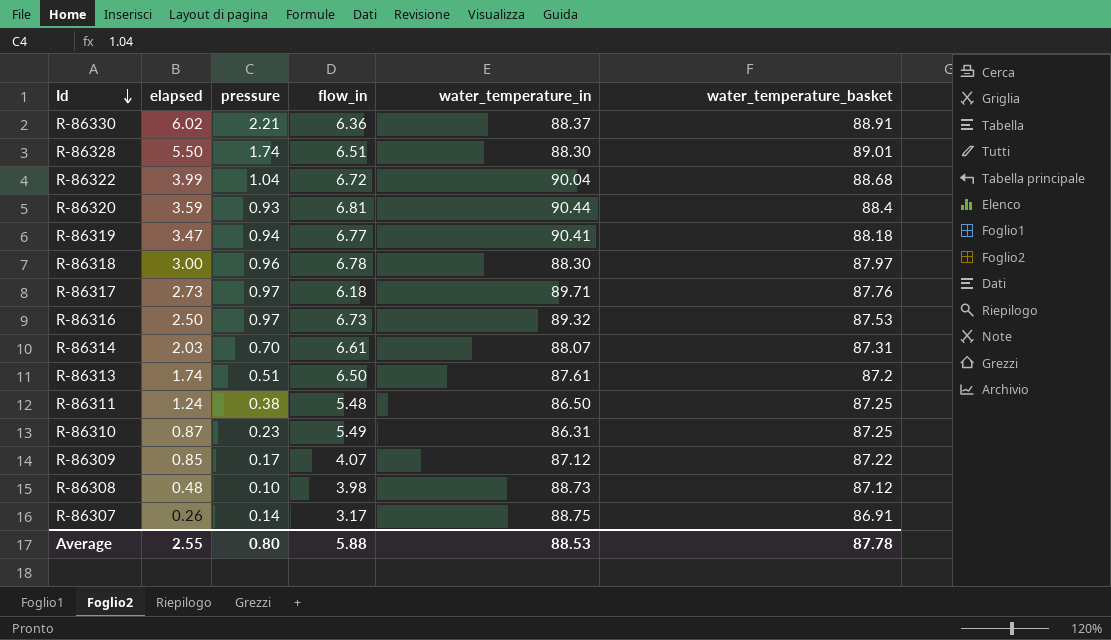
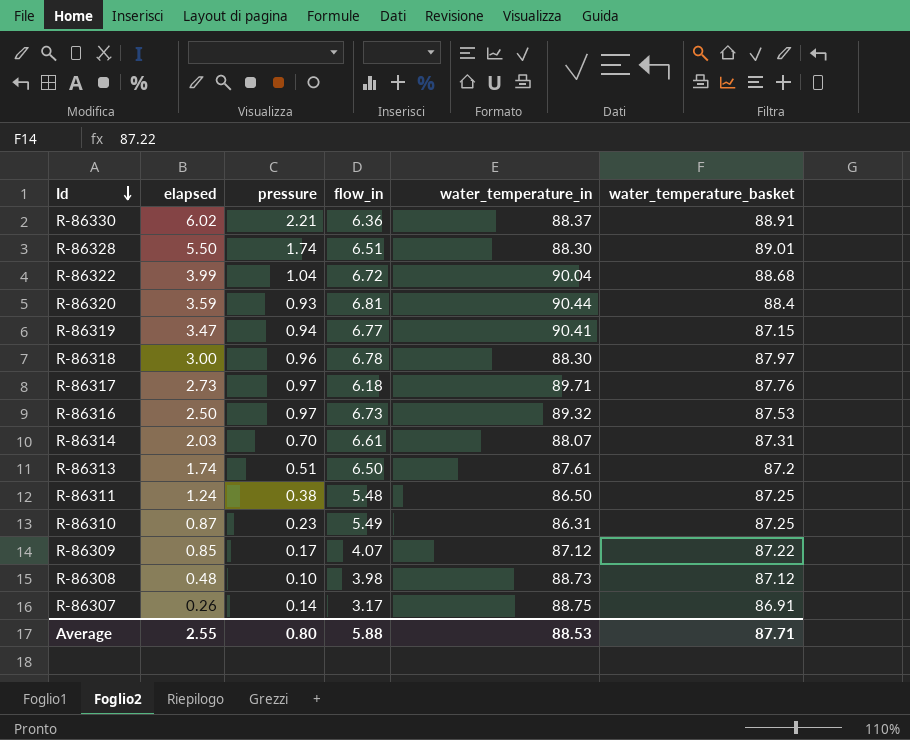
R-86319 | water_temperature_basket: 88.18 -> 87.15
Average | water_temperature_basket: 87.78 -> 87.71

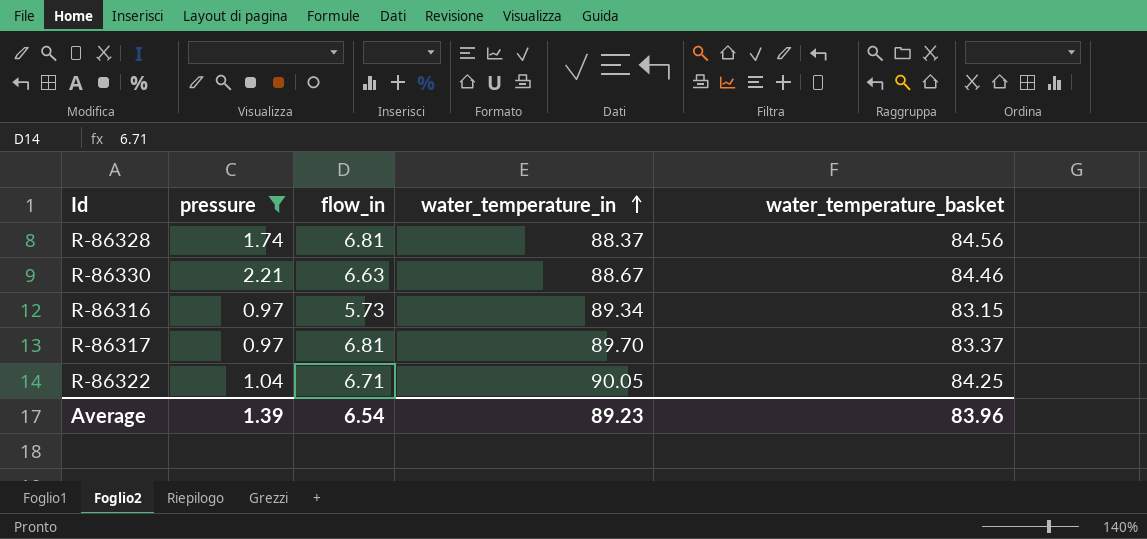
filter: none -> pressure >= 0.97
row order: Id descending -> water_temperature_in ascending
column elapsed | position: 2 -> none
R-86328 | flow_in: 6.51 -> 6.81
R-86328 | water_temperature_in: 88.30 -> 88.37
R-86328 | water_temperature_basket: 89.01 -> 84.56
R-86330 | flow_in: 6.36 -> 6.63
R-86330 | water_temperature_in: 88.37 -> 88.67
R-86330 | water_temperature_basket: 88.91 -> 84.46
R-86316 | flow_in: 6.73 -> 5.73
R-86316 | water_temperature_in: 89.32 -> 89.34
R-86316 | water_temperature_basket: 87.53 -> 83.15
R-86317 | flow_in: 6.18 -> 6.81
R-86317 | water_temperature_in: 89.71 -> 89.70
R-86317 | water_temperature_basket: 87.76 -> 83.37
R-86322 | flow_in: 6.72 -> 6.71
R-86322 | water_temperature_in: 90.04 -> 90.05
R-86322 | water_temperature_basket: 88.68 -> 84.25
Average | pressure: 0.80 -> 1.39
Average | flow_in: 5.88 -> 6.54
Average | water_temperature_in: 88.53 -> 89.23
Average | water_temperature_basket: 87.71 -> 83.96

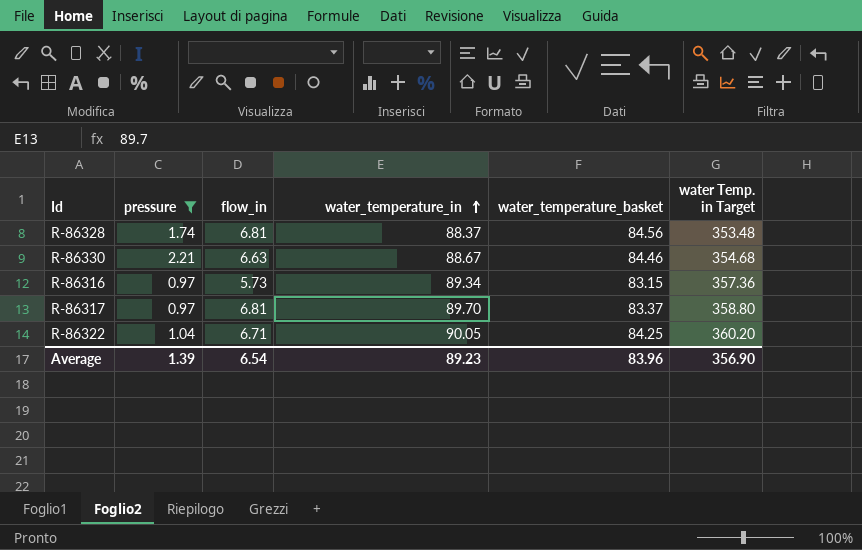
column water Temp. in Target | formula: none -> [water_temperature_in] * 4

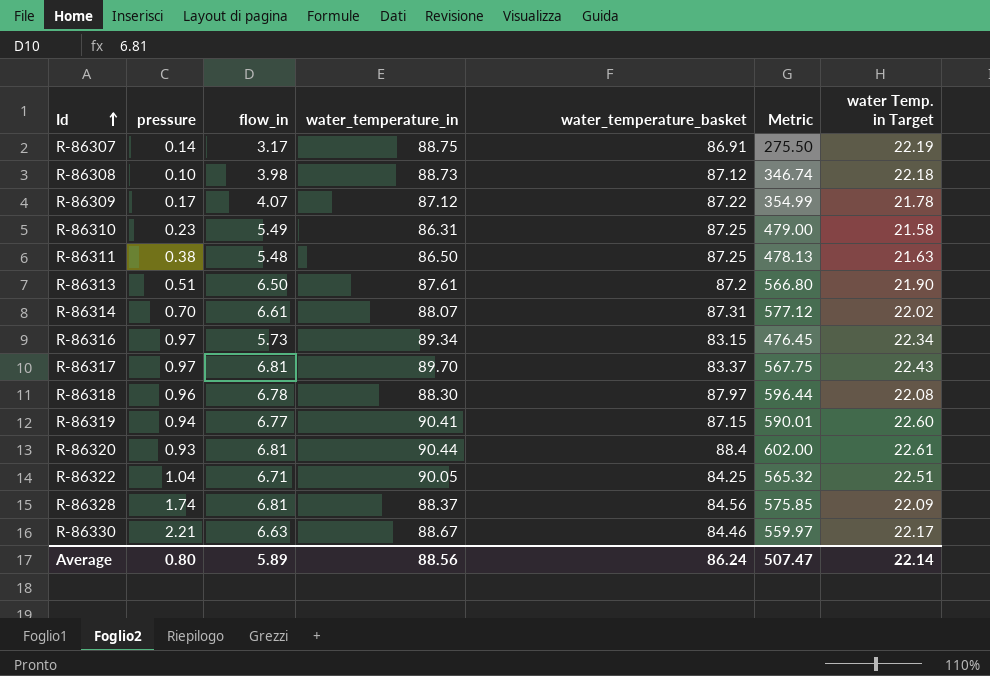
filter: pressure >= 0.97 -> none
row order: water_temperature_in ascending -> Id ascending
column Metric | formula: none -> [flow_in] * [water_temperature_basket]
column water Temp. in Target | formula: [water_temperature_in] * 4 -> [water_temperature_in] * 0.25
Average | pressure: 1.39 -> 0.80
Average | flow_in: 6.54 -> 5.89
Average | water_temperature_in: 89.23 -> 88.56
Average | water_temperature_basket: 83.96 -> 86.24
Average | water Temp. in Target: 356.90 -> 22.14

